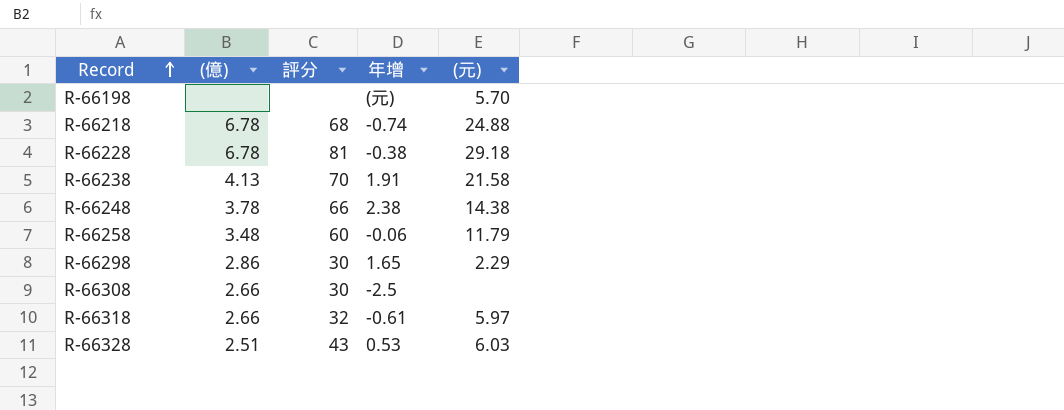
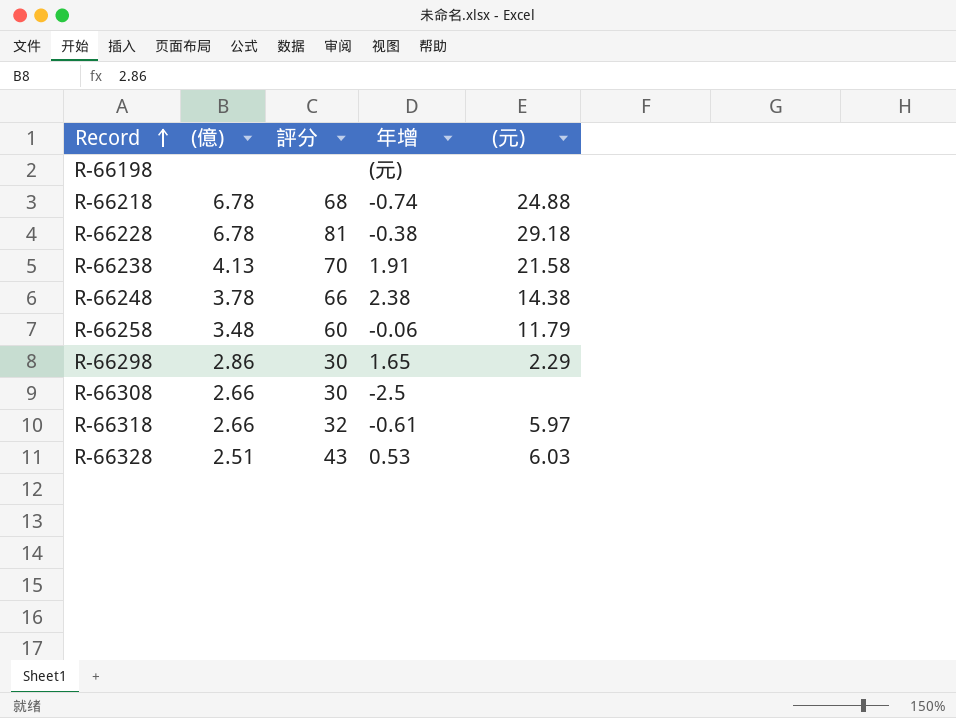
R-66198 | (元): 5.70 -> none

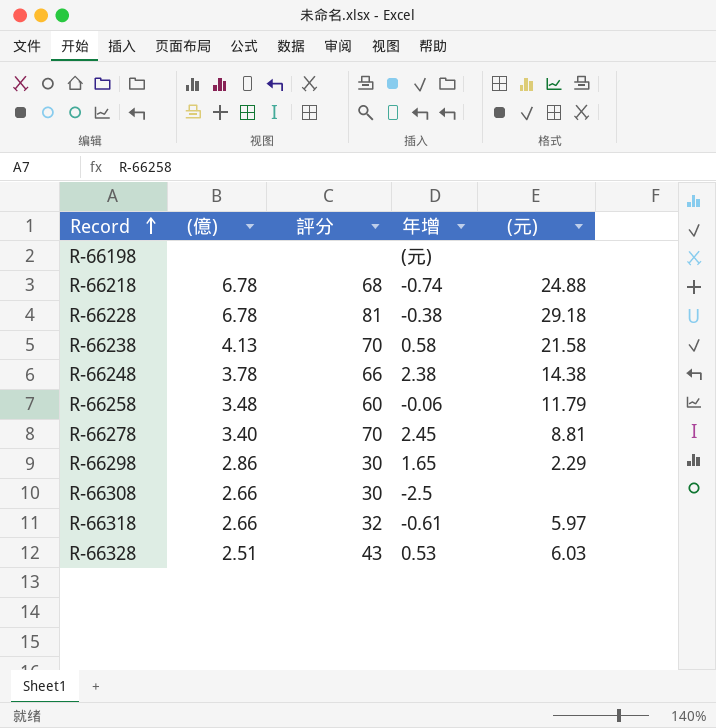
R-66238 | 年增: 1.91 -> 0.58
row R-66278: none -> 3.40 | 70 | 2.45 | 8.81

